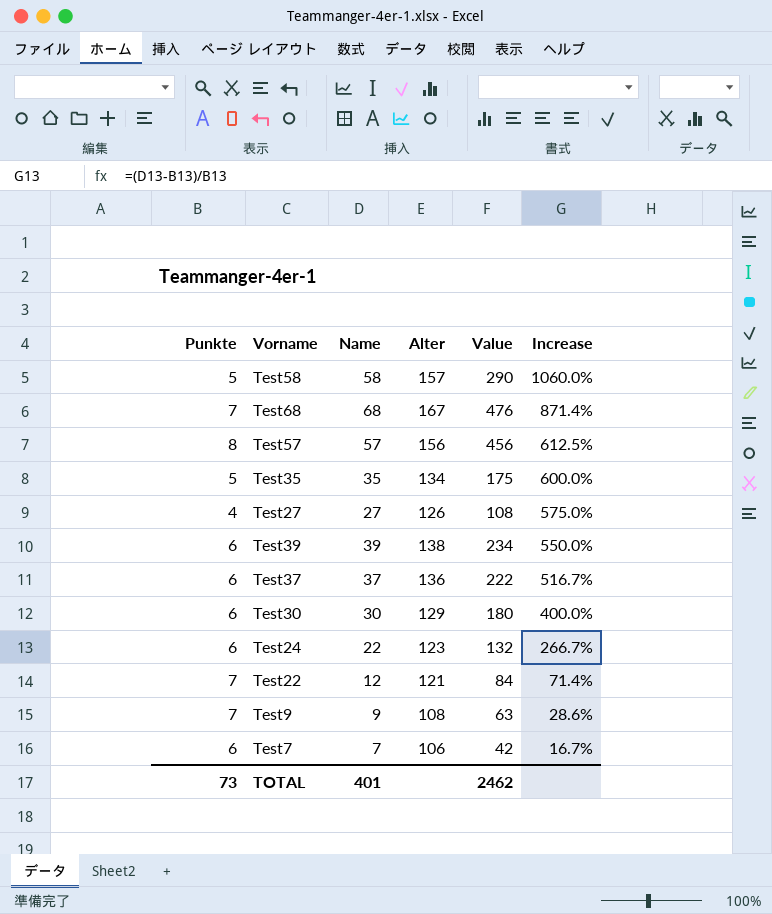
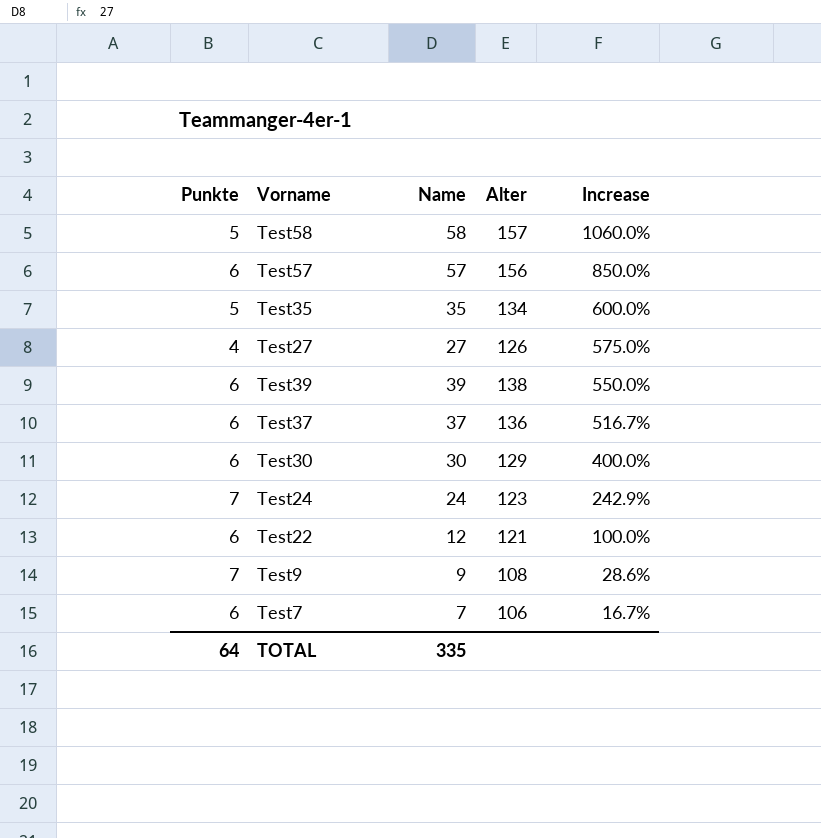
column Value | formula: [Punkte] * [Name] -> none
row Test68: 7 | 68 | 167 | 476 | 871.4% -> none
Test57 | Punkte: 8 -> 6
Test57 | Increase: 612.5% -> 850.0%
Test24 | Punkte: 6 -> 7
Test24 | Name: 22 -> 24
Test24 | Increase: 266.7% -> 242.9%
Test22 | Punkte: 7 -> 6
Test22 | Increase: 71.4% -> 100.0%
TOTAL | Punkte: 73 -> 64
TOTAL | Name: 401 -> 335

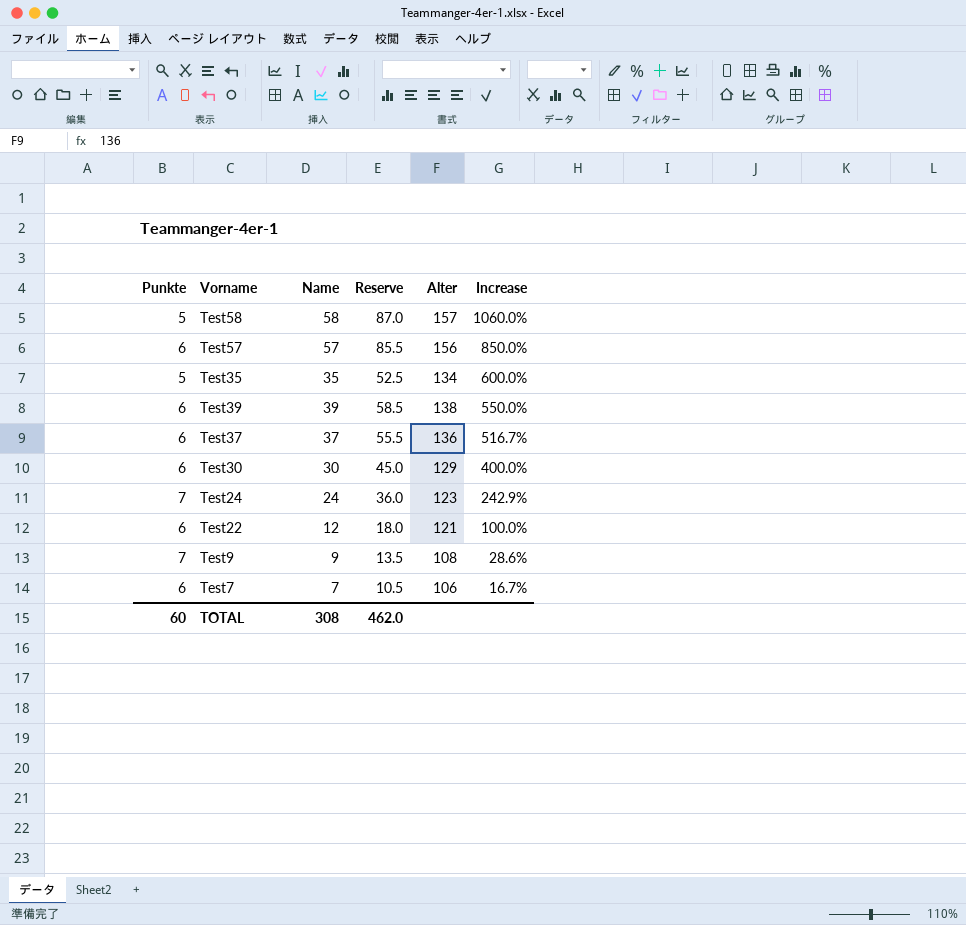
column Reserve | formula: none -> [Name] * 1.5
row Test27: 4 | 27 | 126 | 575.0% -> none
TOTAL | Punkte: 64 -> 60
TOTAL | Name: 335 -> 308

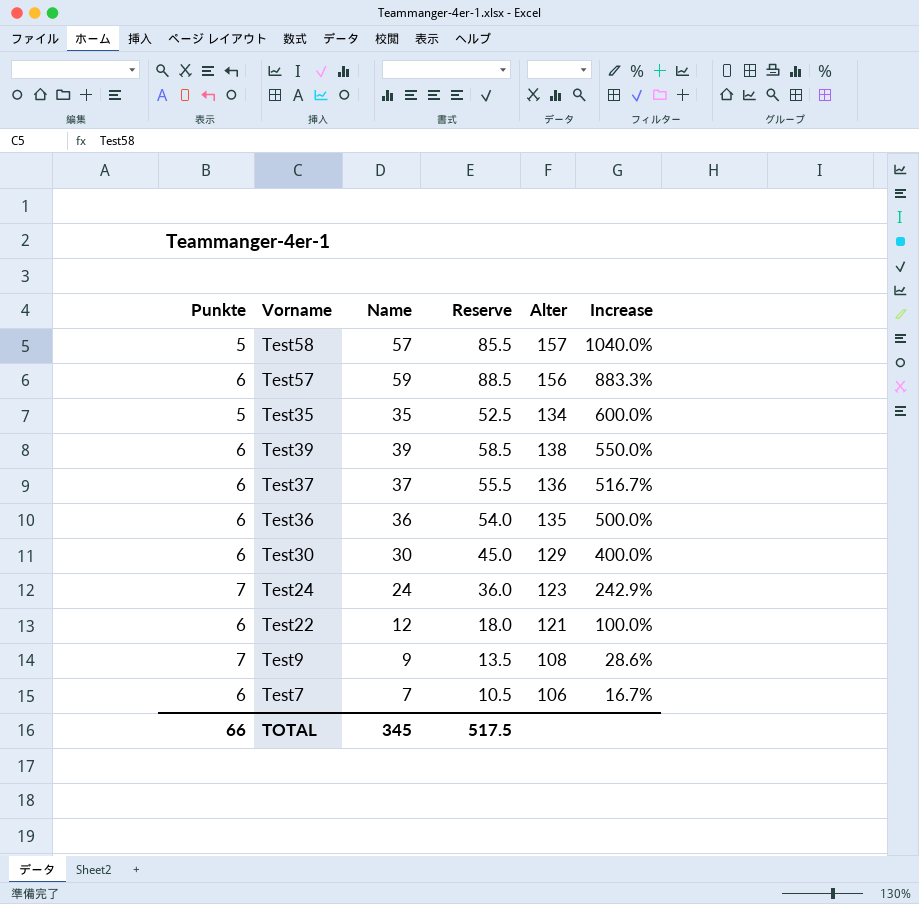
Test58 | Name: 58 -> 57
Test58 | Reserve: 87.0 -> 85.5
Test58 | Increase: 1060.0% -> 1040.0%
Test57 | Name: 57 -> 59
Test57 | Reserve: 85.5 -> 88.5
Test57 | Increase: 850.0% -> 883.3%
row Test36: none -> 6 | 36 | 54.0 | 135 | 500.0%
TOTAL | Punkte: 60 -> 66
TOTAL | Name: 308 -> 345
TOTAL | Reserve: 462.0 -> 517.5

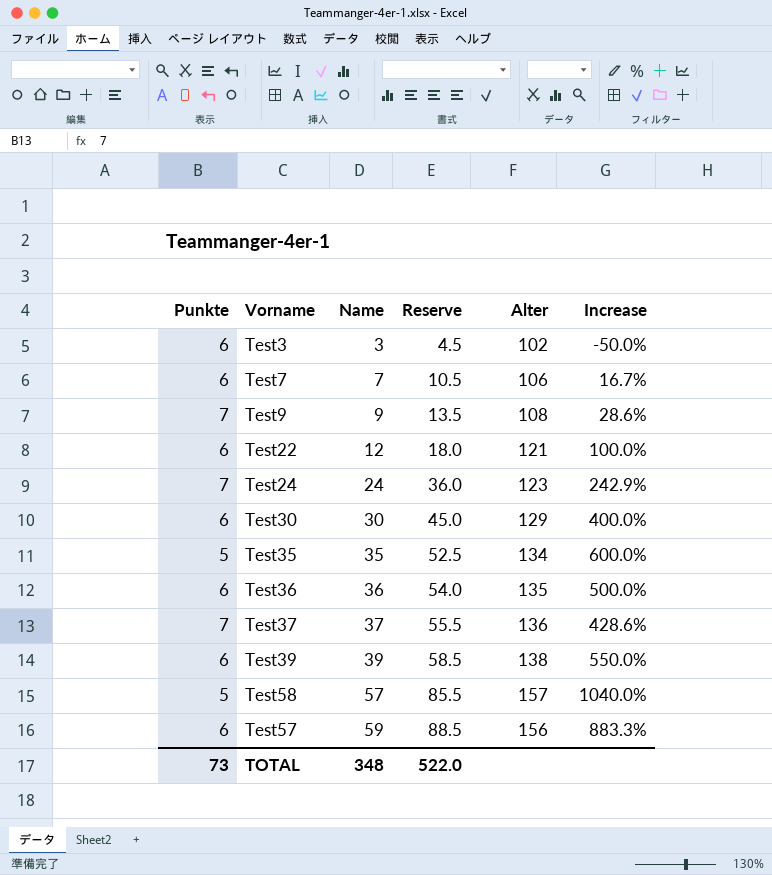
row order: Increase descending -> Name ascending
row Test3: none -> 6 | 3 | 4.5 | 102 | -50.0%
Test37 | Punkte: 6 -> 7
Test37 | Increase: 516.7% -> 428.6%
TOTAL | Punkte: 66 -> 73
TOTAL | Name: 345 -> 348
TOTAL | Reserve: 517.5 -> 522.0

